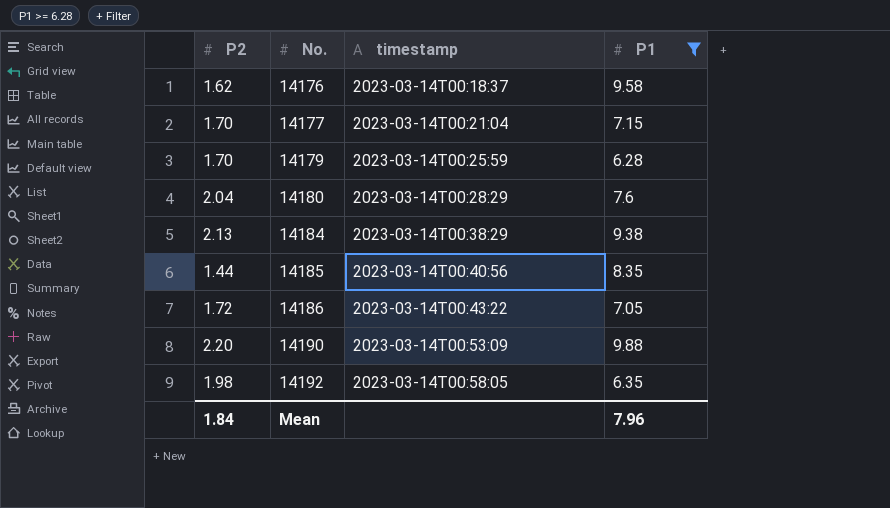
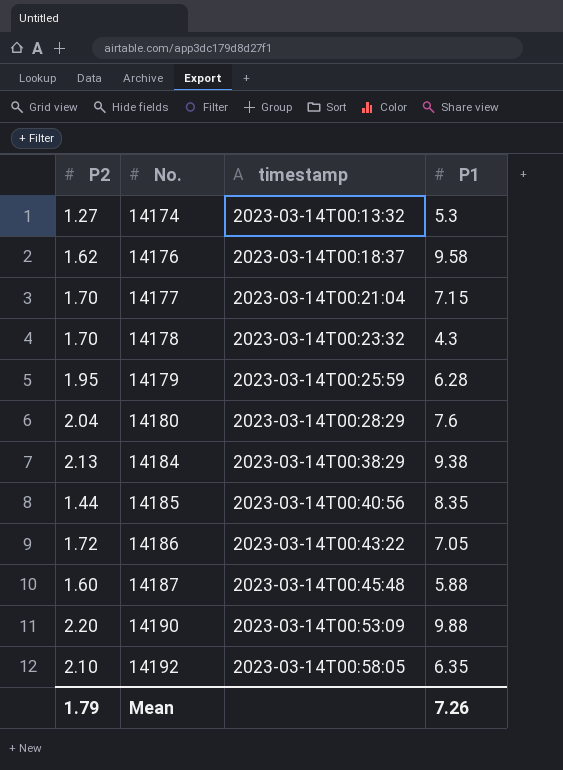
filter: P1 >= 6.28 -> none
14179 | P2: 1.70 -> 1.95
14192 | P2: 1.98 -> 2.10
Mean | P2: 1.84 -> 1.79
Mean | P1: 7.96 -> 7.26

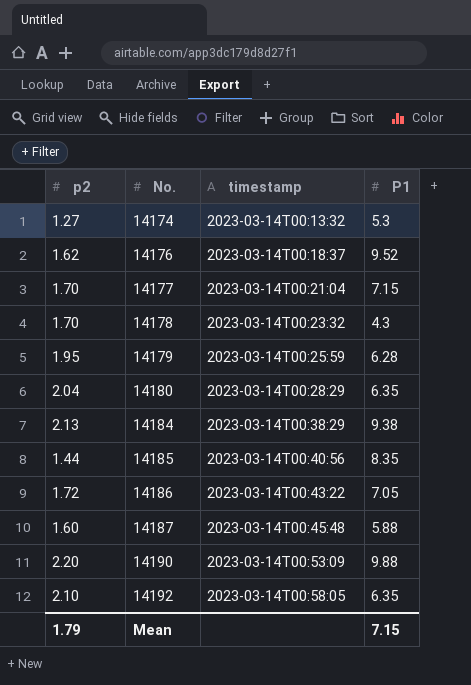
column name: P2 -> p2
14176 | P1: 9.58 -> 9.52
14180 | P1: 7.6 -> 6.35
Mean | P1: 7.26 -> 7.15

